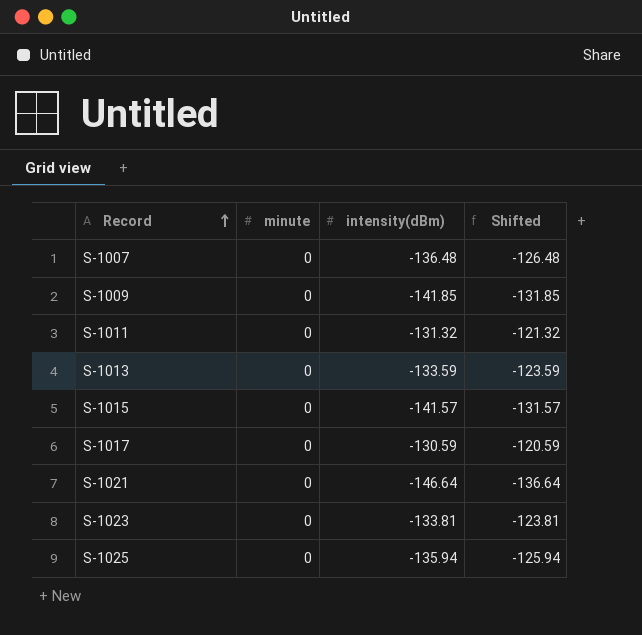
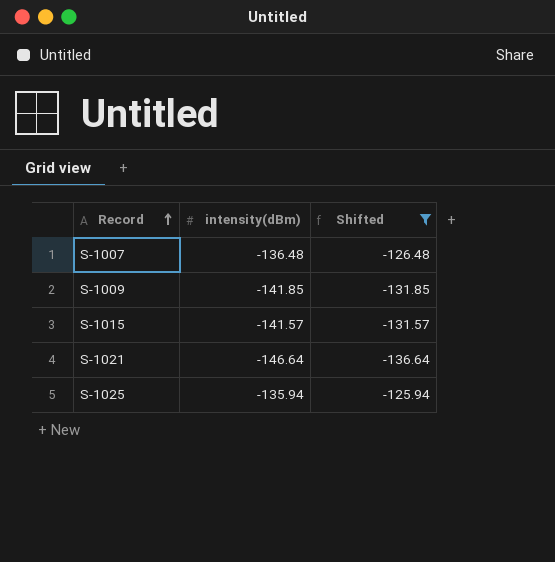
filter: none -> Shifted <= -125.94
column minute | position: 2 -> none

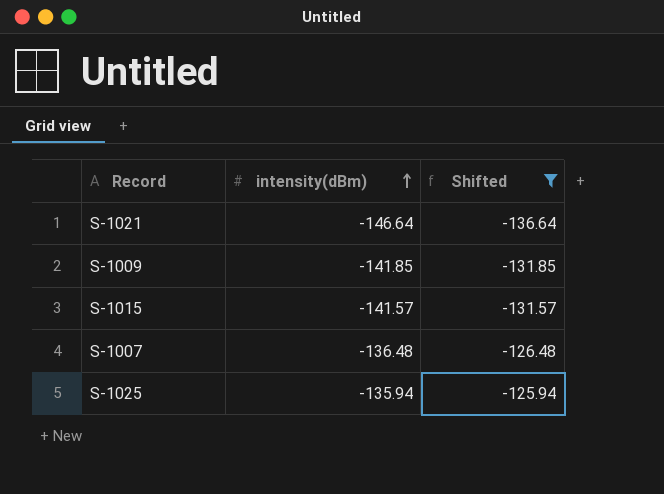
row order: Record ascending -> intensity(dBm) ascending

